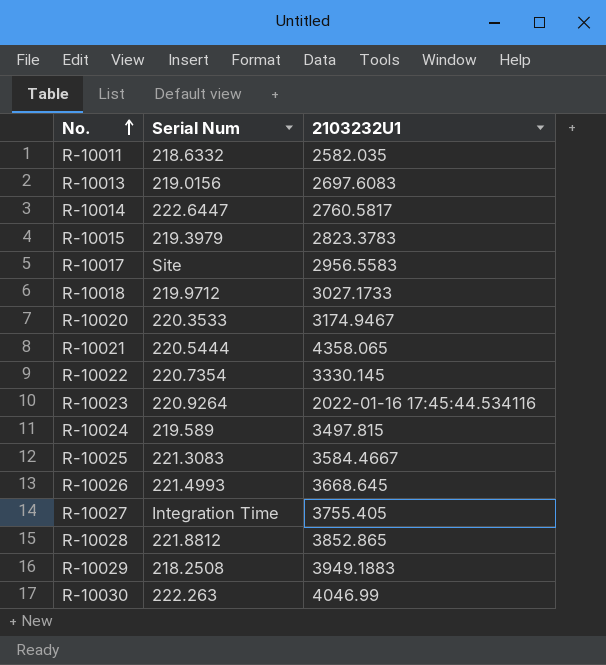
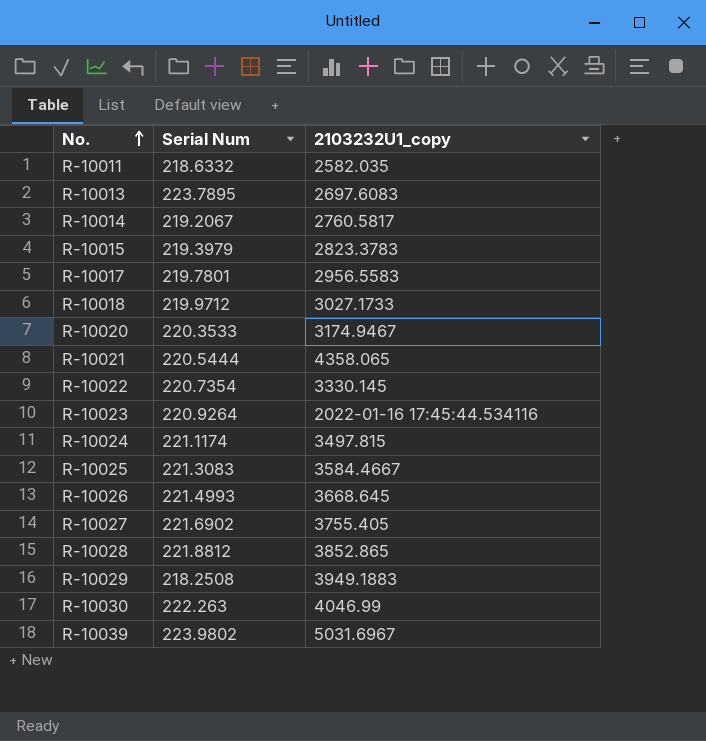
column name: 2103232U1 -> 2103232U1_copy
R-10013 | Serial Num: 219.0156 -> 223.7895
R-10014 | Serial Num: 222.6447 -> 219.2067
R-10017 | Serial Num: Site -> 219.7801
R-10024 | Serial Num: 219.589 -> 221.1174
R-10027 | Serial Num: Integration Time -> 221.6902
row R-10039: none -> 223.9802 | 5031.6967

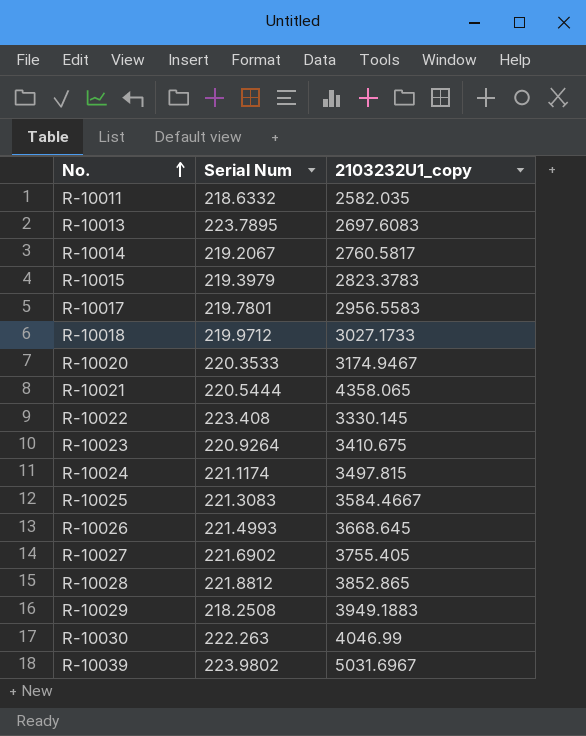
R-10022 | Serial Num: 220.7354 -> 223.408
R-10023 | 2103232U1_copy: 2022-01-16 17:45:44.534116 -> 3410.675

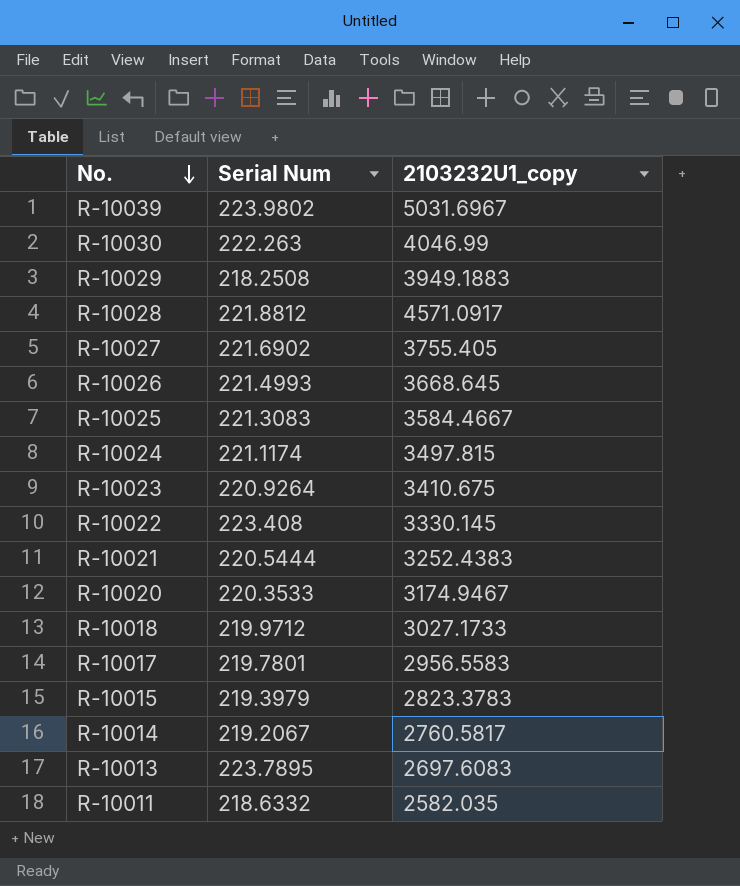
row order: No. ascending -> No. descending
R-10028 | 2103232U1_copy: 3852.865 -> 4571.0917
R-10021 | 2103232U1_copy: 4358.065 -> 3252.4383

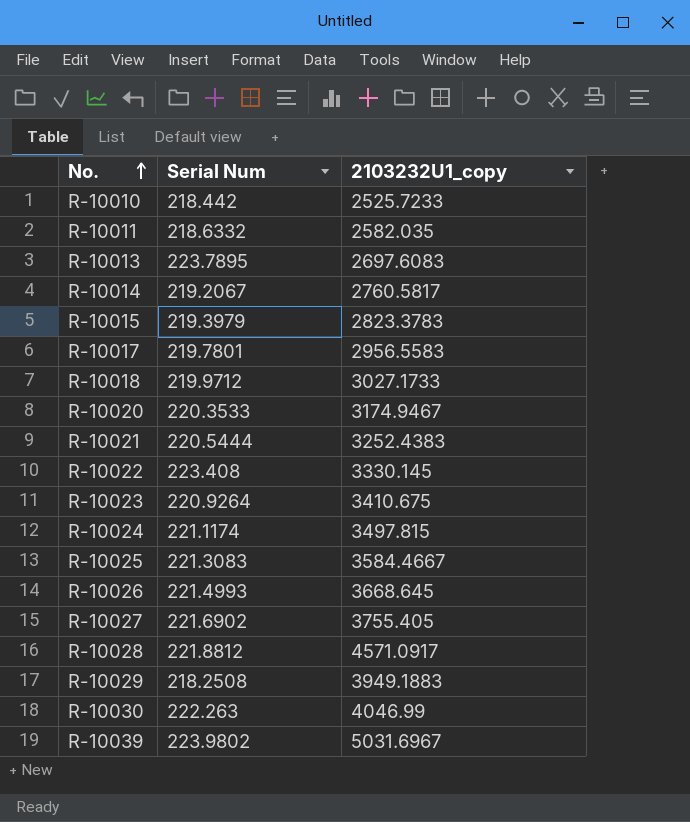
row order: No. descending -> No. ascending
row R-10010: none -> 218.442 | 2525.7233

